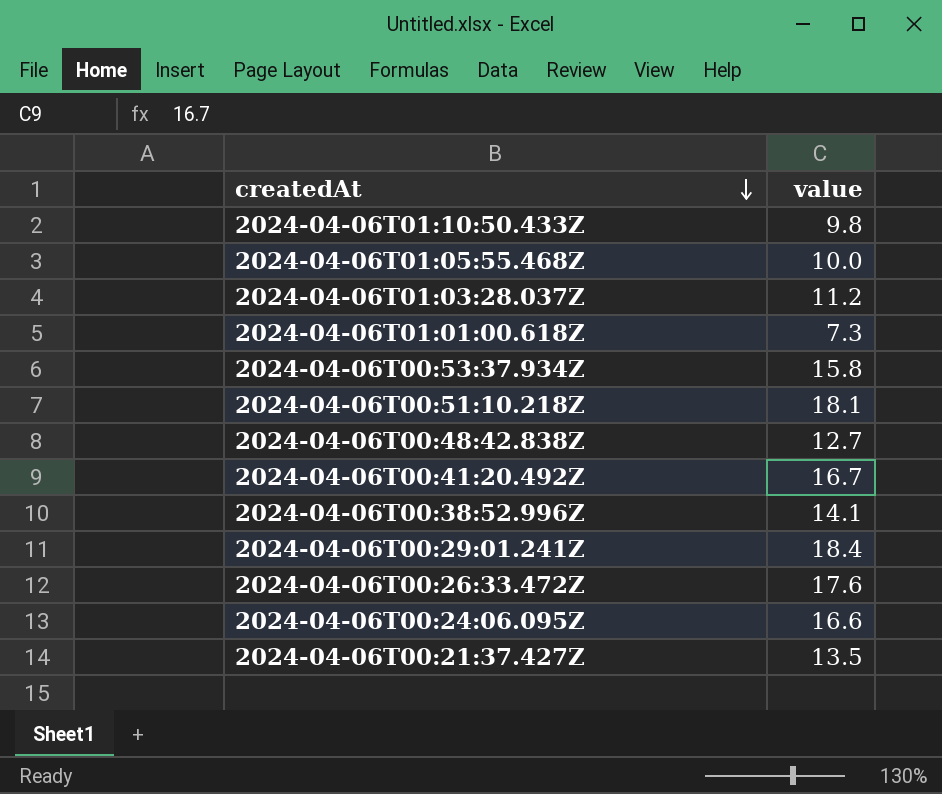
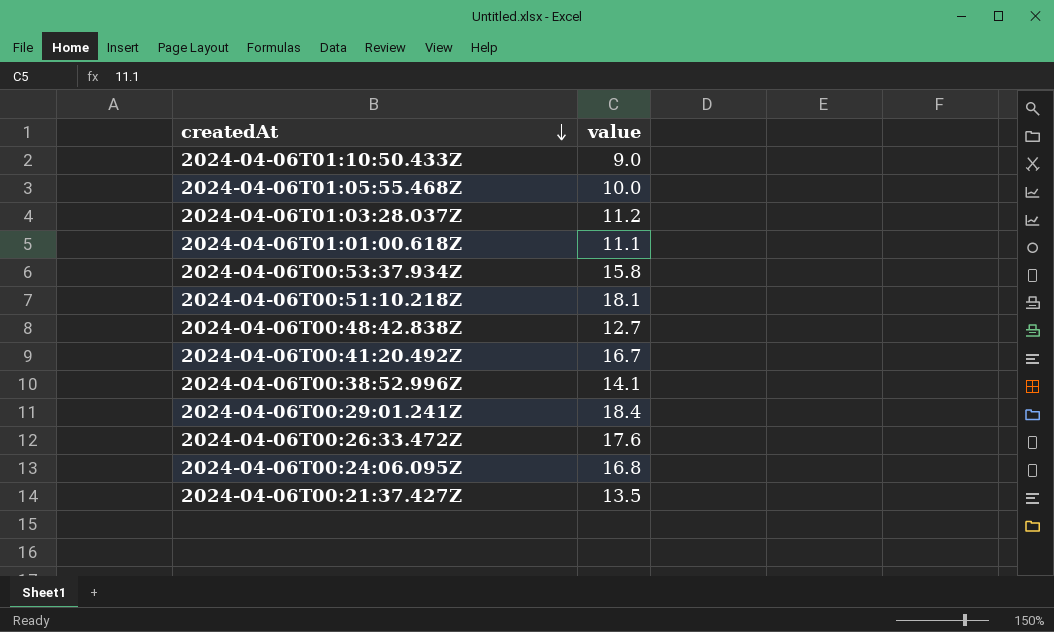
2024-04-06T01:10:50.433Z | value: 9.8 -> 9.0
2024-04-06T01:01:00.618Z | value: 7.3 -> 11.1
2024-04-06T00:24:06.095Z | value: 16.6 -> 16.8

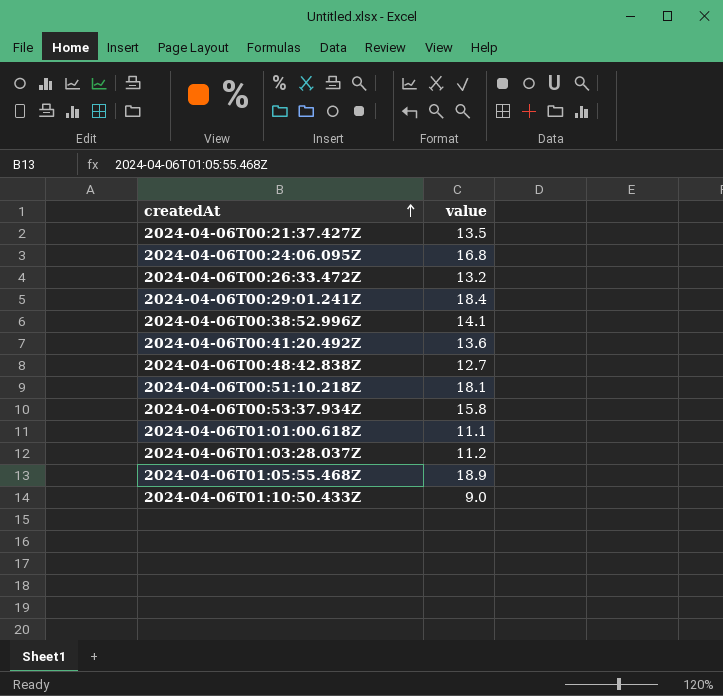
row order: createdAt descending -> createdAt ascending
2024-04-06T00:26:33.472Z | value: 17.6 -> 13.2
2024-04-06T00:41:20.492Z | value: 16.7 -> 13.6
2024-04-06T01:05:55.468Z | value: 10.0 -> 18.9

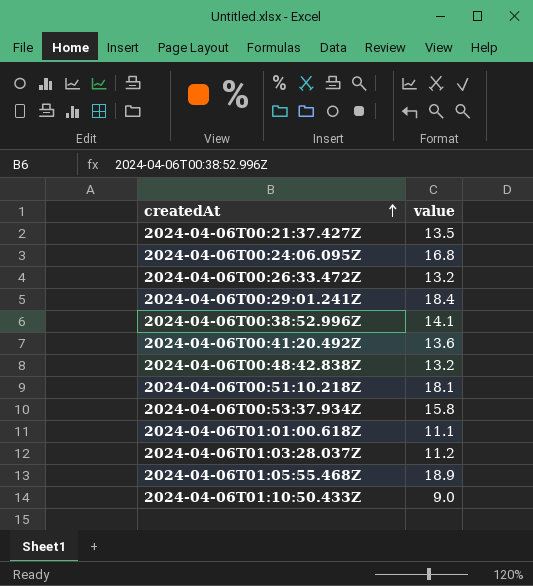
2024-04-06T00:48:42.838Z | value: 12.7 -> 13.2

